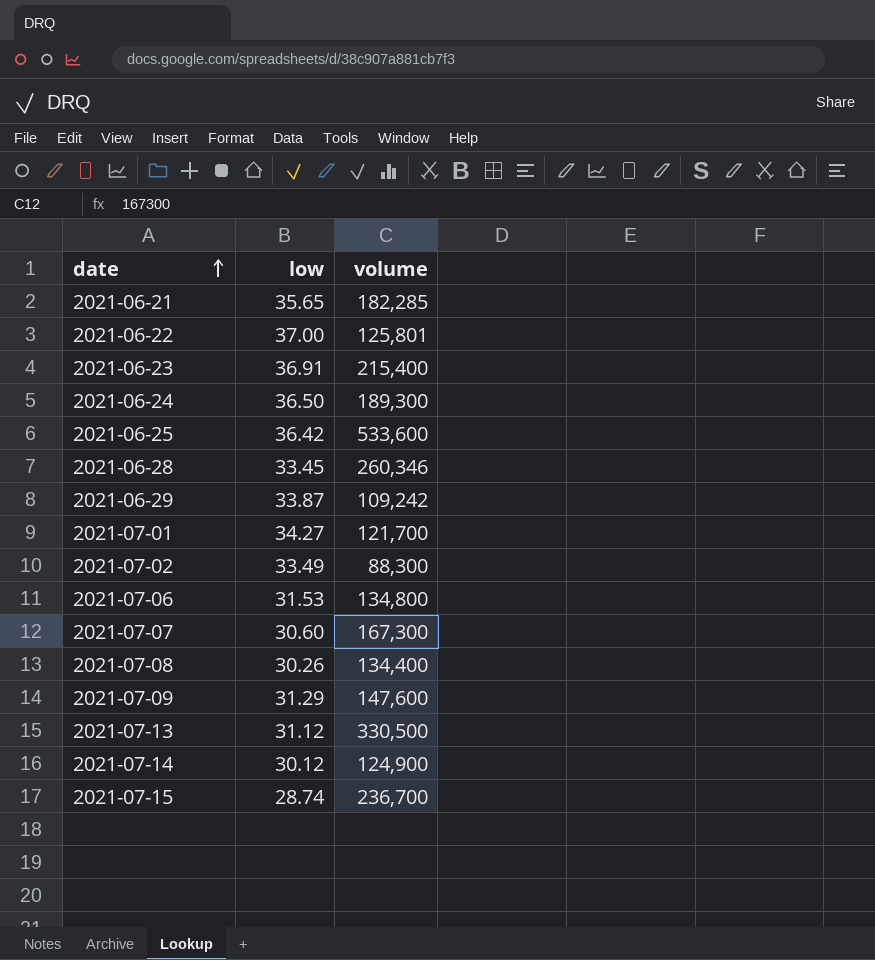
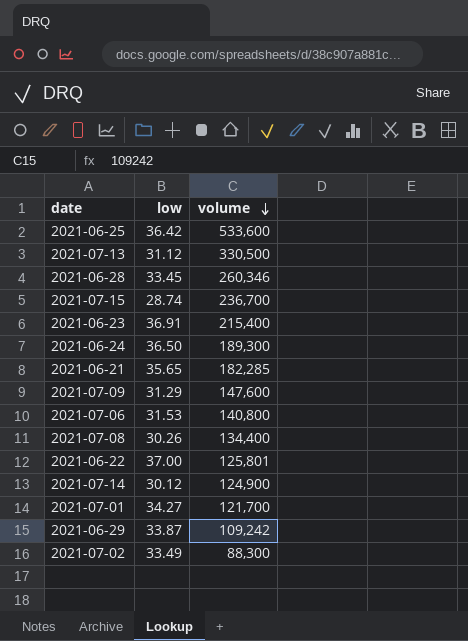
row order: date ascending -> volume descending
row 2021-07-07: 30.60 | 167,300 -> none
2021-07-06 | volume: 134,800 -> 140,800

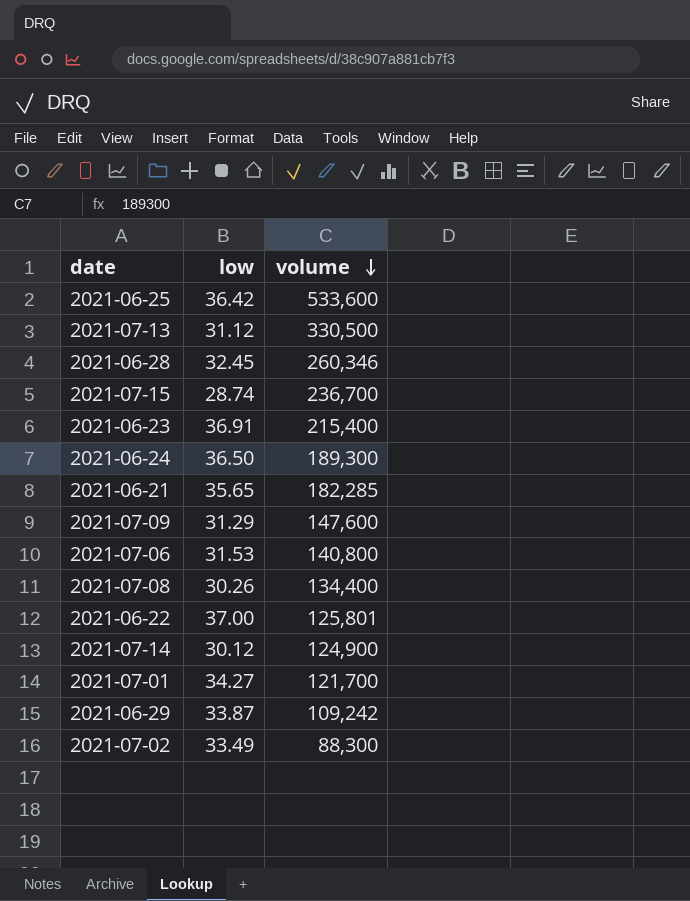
2021-06-28 | low: 33.45 -> 32.45

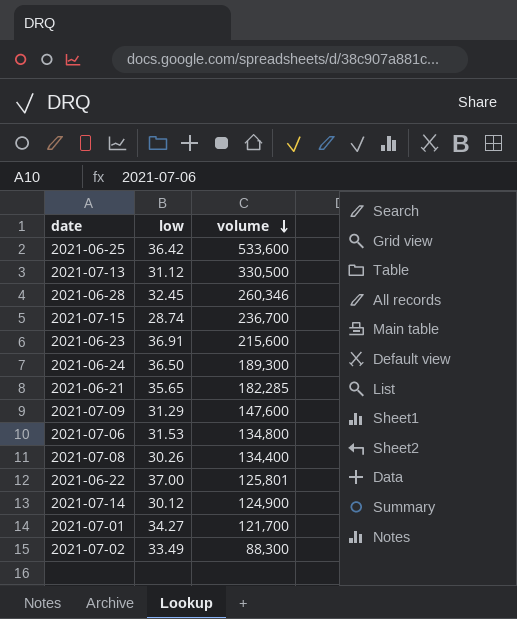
row 2021-06-29: 33.87 | 109,242 -> none
2021-06-23 | volume: 215,400 -> 215,600
2021-07-06 | volume: 140,800 -> 134,800

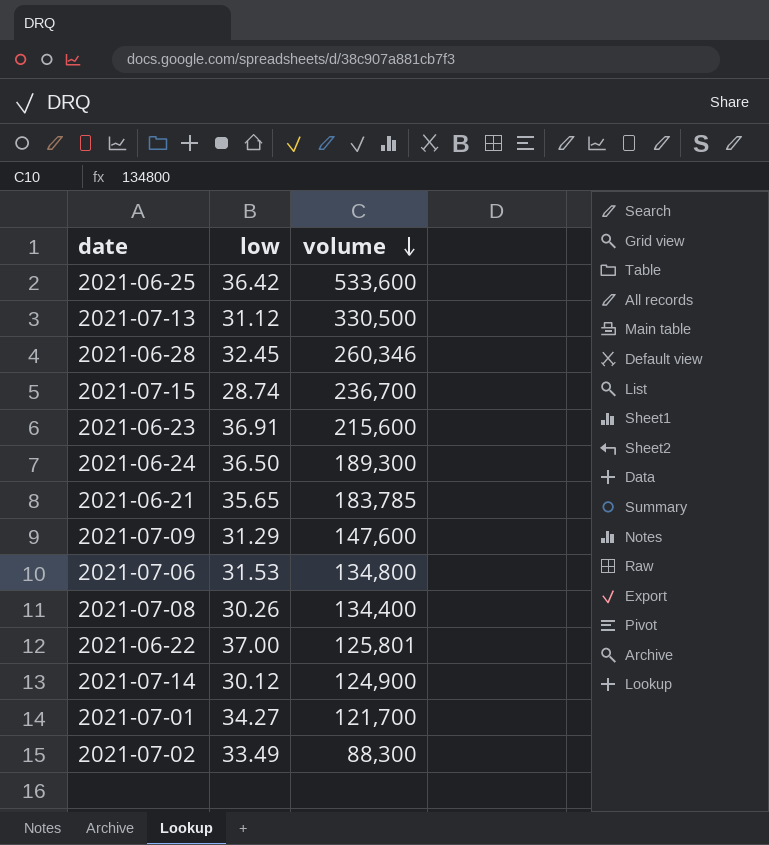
2021-06-21 | volume: 182,285 -> 183,785

